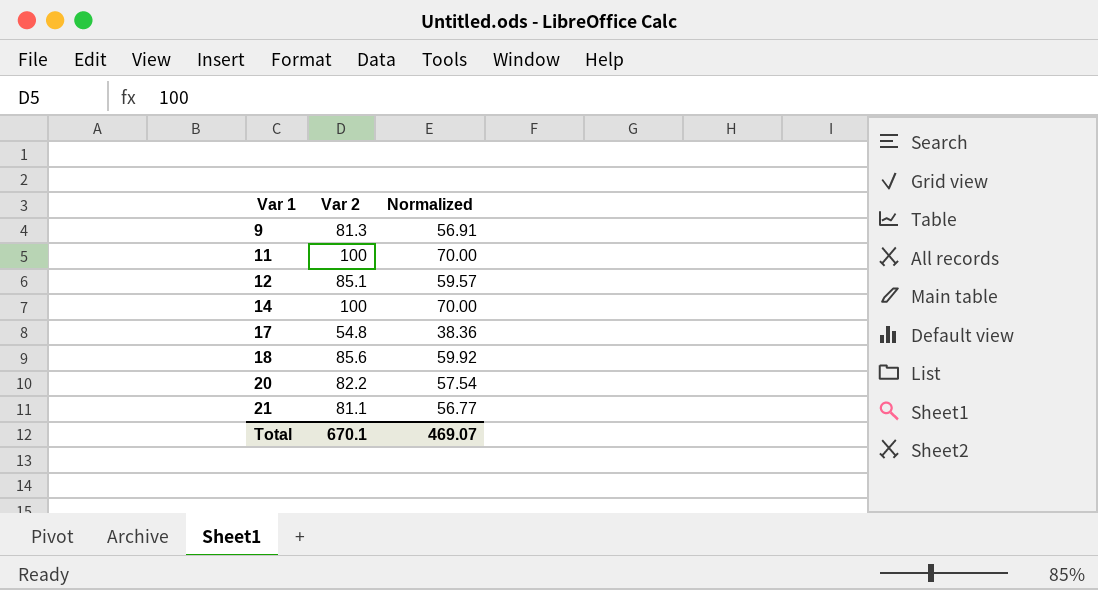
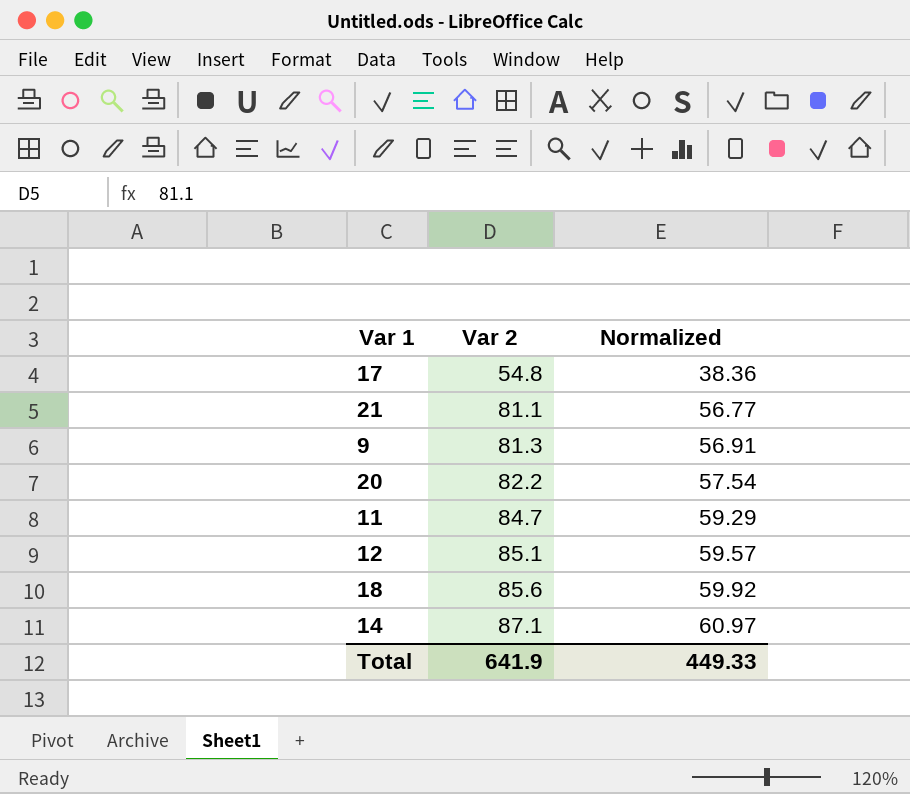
row order: Var 1 ascending -> Var 2 ascending
11 | Var 2: 100 -> 84.7
11 | Normalized: 70.00 -> 59.29
14 | Var 2: 100 -> 87.1
14 | Normalized: 70.00 -> 60.97
Total | Var 2: 670.1 -> 641.9
Total | Normalized: 469.07 -> 449.33

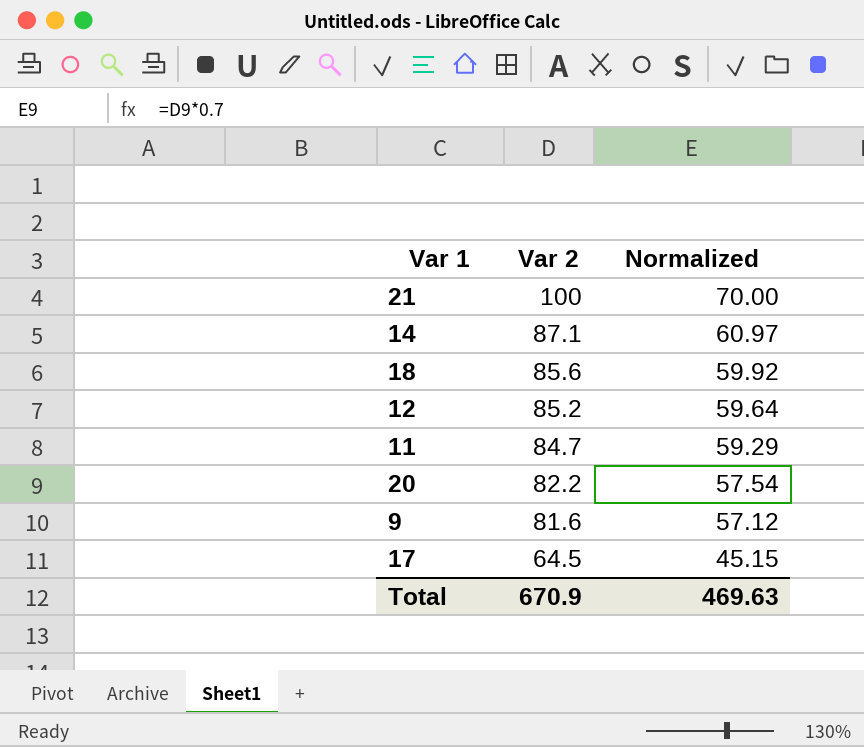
row order: Var 2 ascending -> Var 2 descending
21 | Var 2: 81.1 -> 100
21 | Normalized: 56.77 -> 70.00
12 | Var 2: 85.1 -> 85.2
12 | Normalized: 59.57 -> 59.64
9 | Var 2: 81.3 -> 81.6
9 | Normalized: 56.91 -> 57.12
17 | Var 2: 54.8 -> 64.5
17 | Normalized: 38.36 -> 45.15
Total | Var 2: 641.9 -> 670.9
Total | Normalized: 449.33 -> 469.63

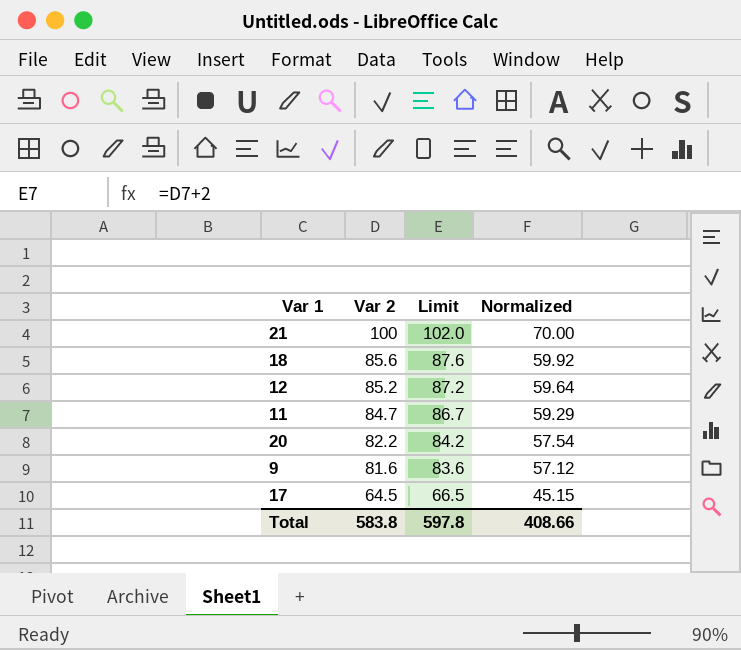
column Limit | formula: none -> [Var 2] + 2
row 14: 87.1 | 60.97 -> none
Total | Var 2: 670.9 -> 583.8
Total | Normalized: 469.63 -> 408.66

